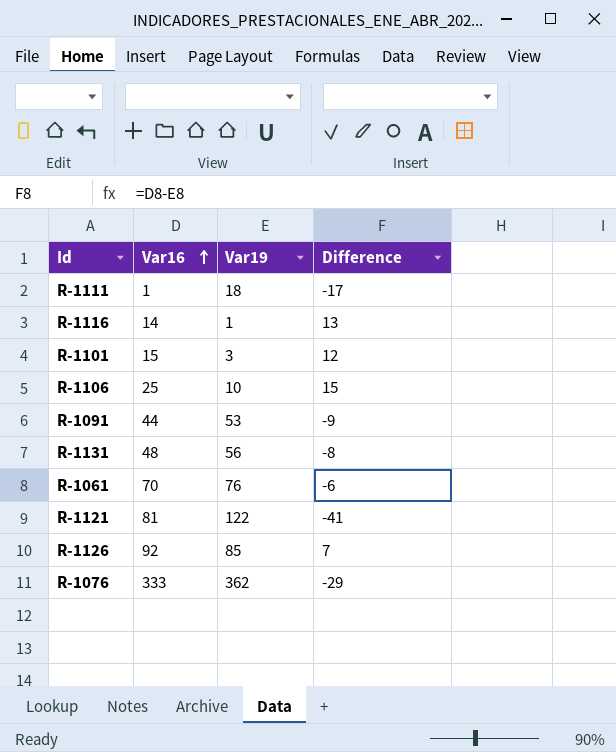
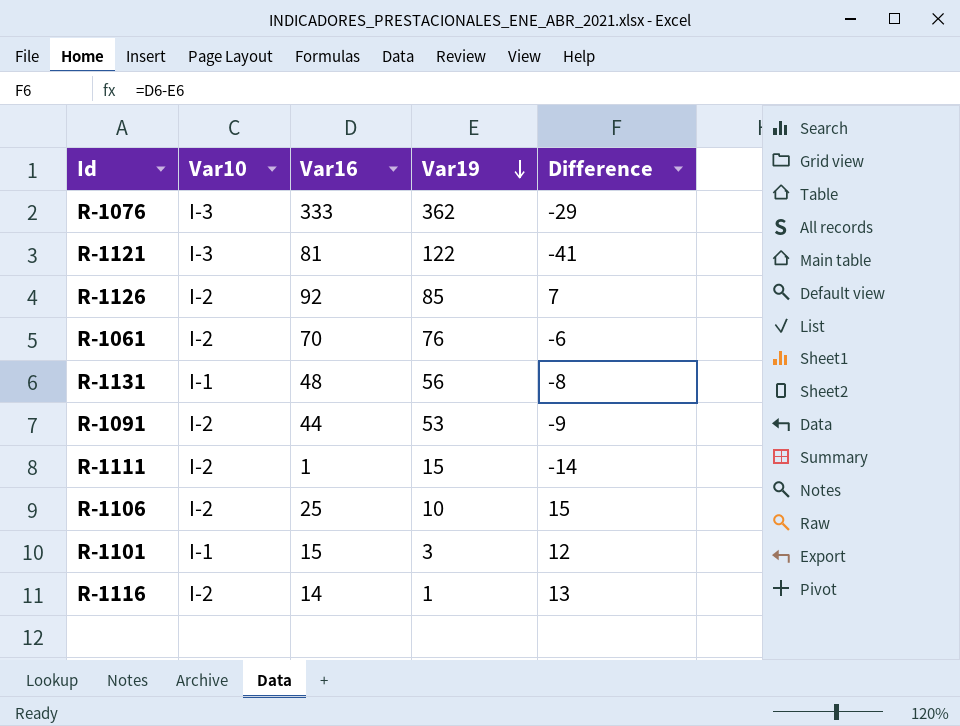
row order: Var16 ascending -> Var19 descending
column Var10 | position: none -> 2
R-1111 | Var19: 18 -> 15
R-1111 | Difference: -17 -> -14

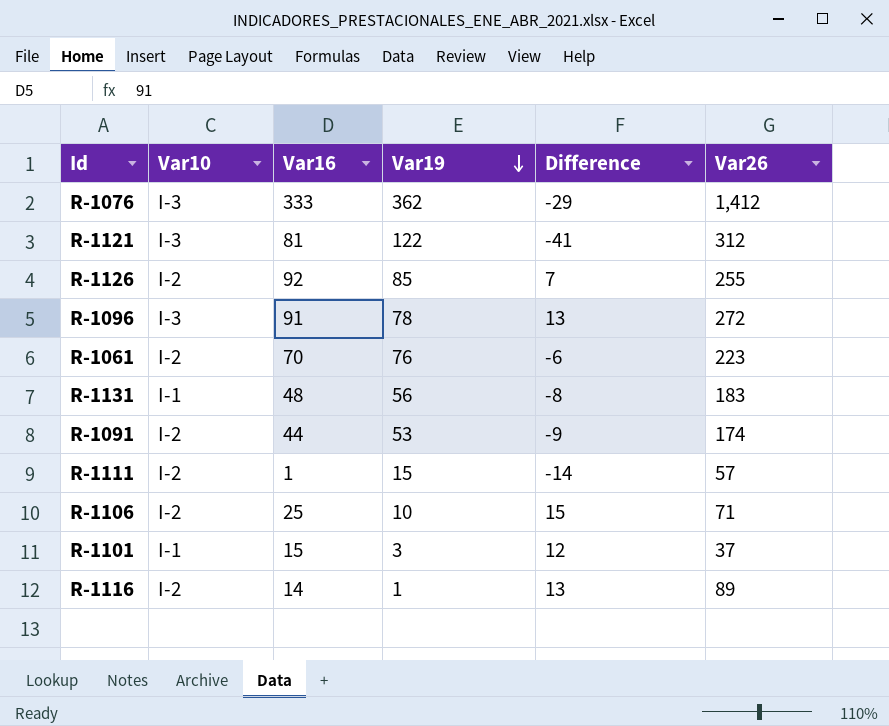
column Var26 | position: none -> 6
row R-1096: none -> I-3 | 91 | 78 | 13 | 272

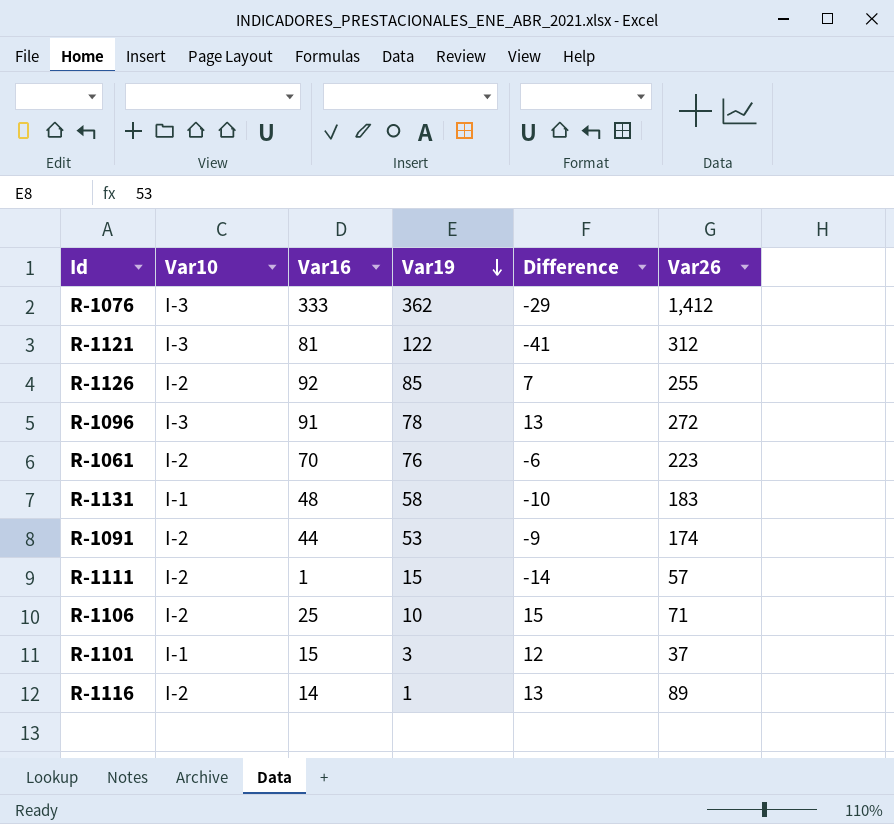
R-1131 | Var19: 56 -> 58
R-1131 | Difference: -8 -> -10

